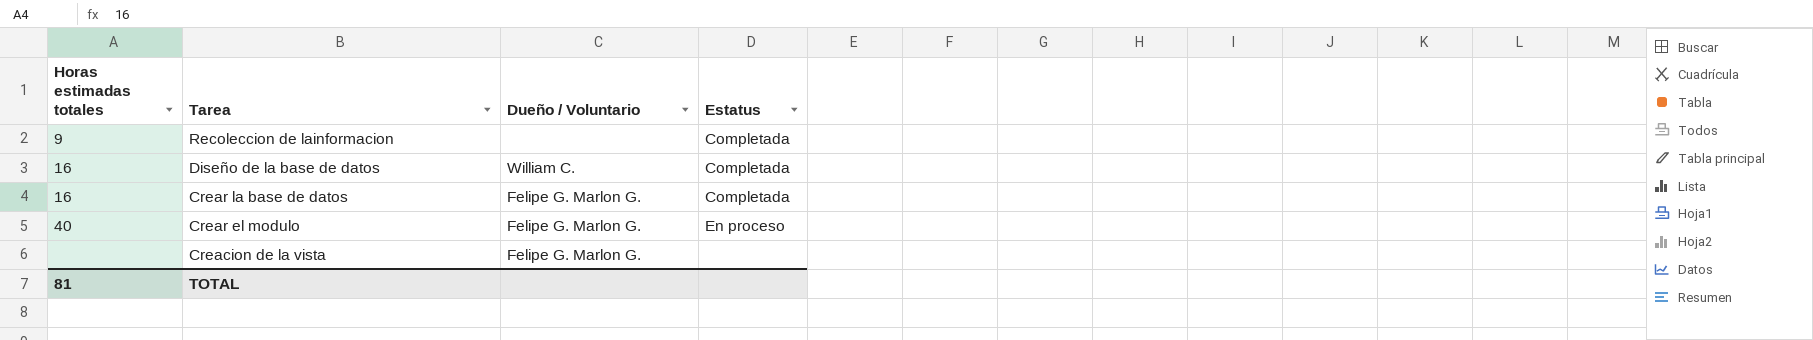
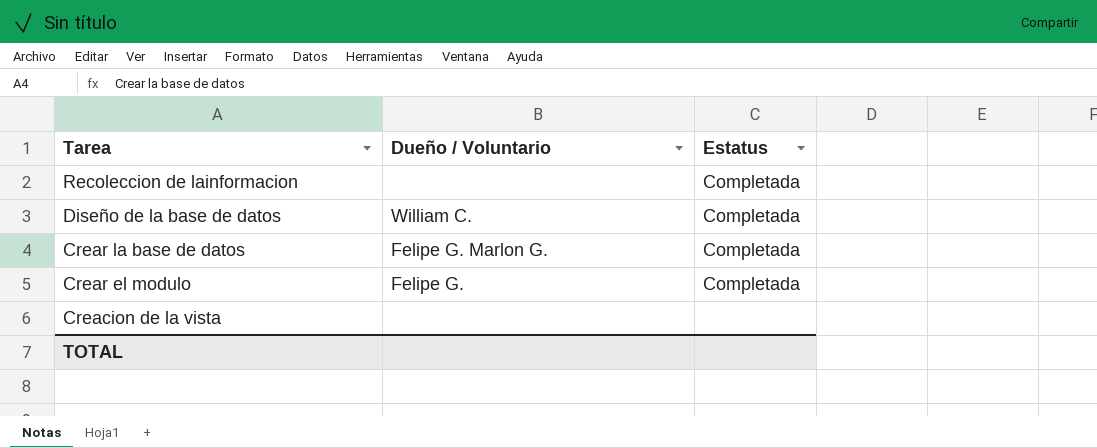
column Horas estimadas totales | position: 1 -> none
Crear el modulo | Dueño / Voluntario: Felipe G. Marlon G. -> Felipe G.
Crear el modulo | Estatus: En proceso -> Completada
Creacion de la vista | Dueño / Voluntario: Felipe G. Marlon G. -> none

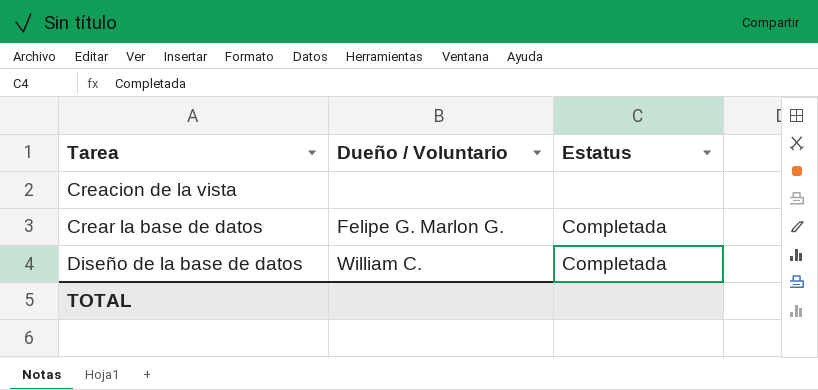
row order: Tarea descending -> Tarea ascending
row Recoleccion de lainformacion: none | Completada -> none
row Crear el modulo: Felipe G. | Completada -> none

